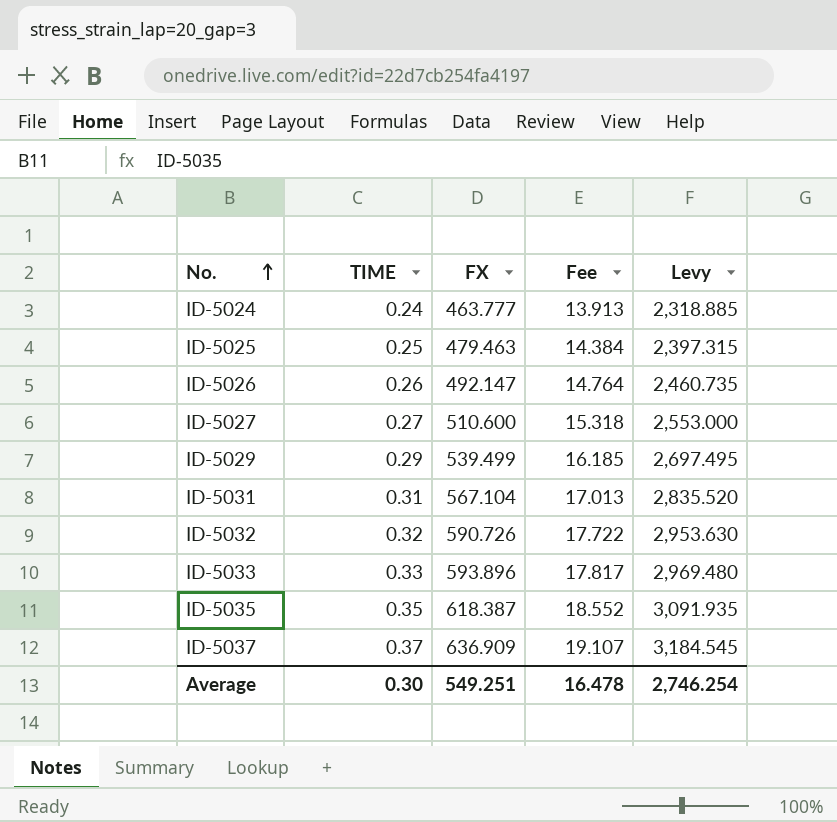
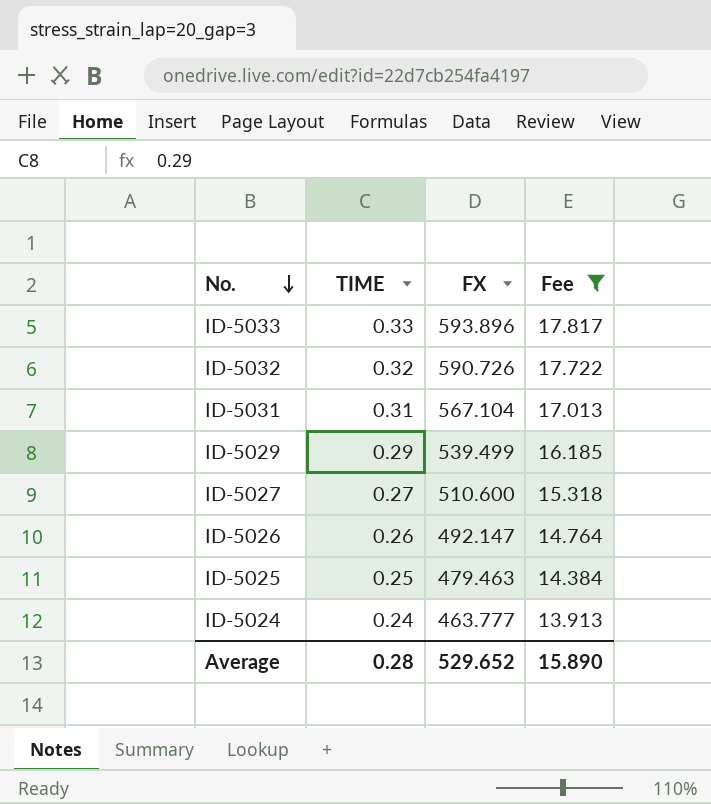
filter: none -> Fee <= 17.817
row order: No. ascending -> No. descending
column Levy | formula: [FX] * 5 -> none
Average | TIME: 0.30 -> 0.28
Average | FX: 549.251 -> 529.652
Average | Fee: 16.478 -> 15.890

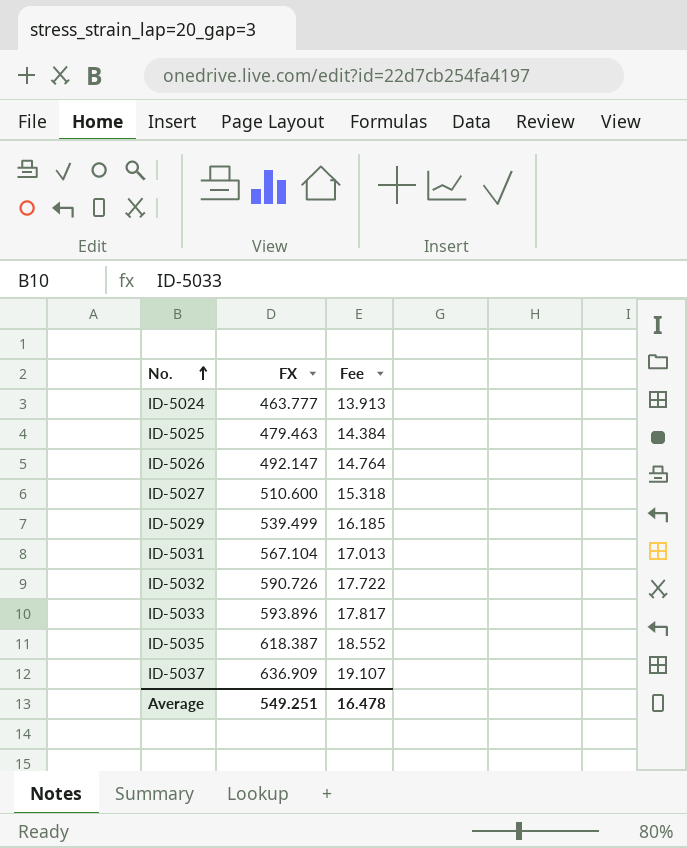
filter: Fee <= 17.817 -> none
row order: No. descending -> No. ascending
column TIME | position: 2 -> none
Average | FX: 529.652 -> 549.251
Average | Fee: 15.890 -> 16.478

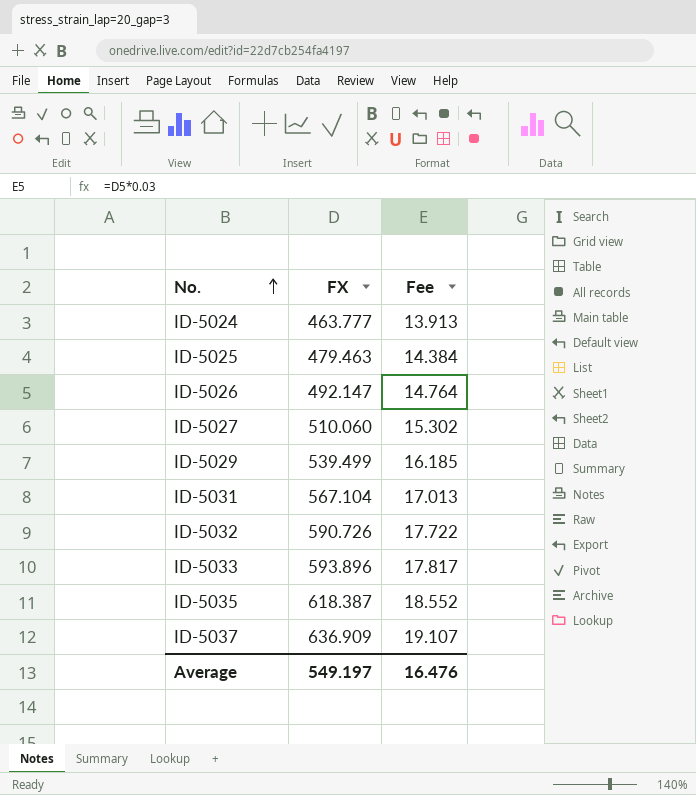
ID-5027 | FX: 510.600 -> 510.060
ID-5027 | Fee: 15.318 -> 15.302
Average | FX: 549.251 -> 549.197
Average | Fee: 16.478 -> 16.476

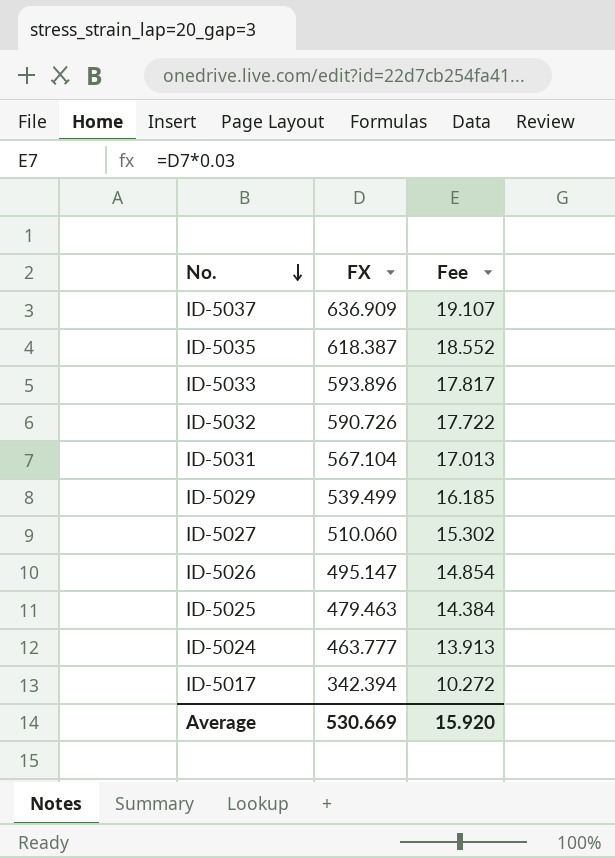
row order: No. ascending -> No. descending
ID-5026 | FX: 492.147 -> 495.147
ID-5026 | Fee: 14.764 -> 14.854
row ID-5017: none -> 342.394 | 10.272
Average | FX: 549.197 -> 530.669
Average | Fee: 16.476 -> 15.920

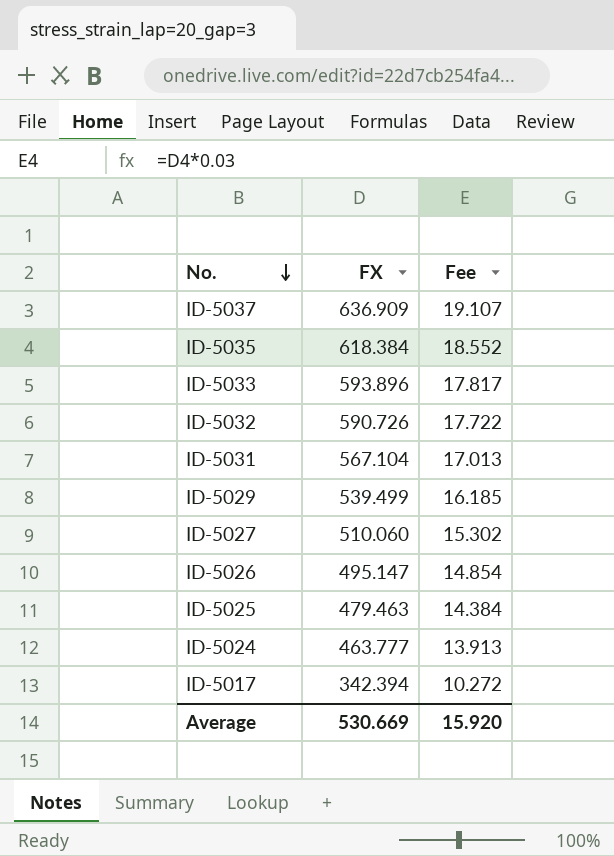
ID-5035 | FX: 618.387 -> 618.384

